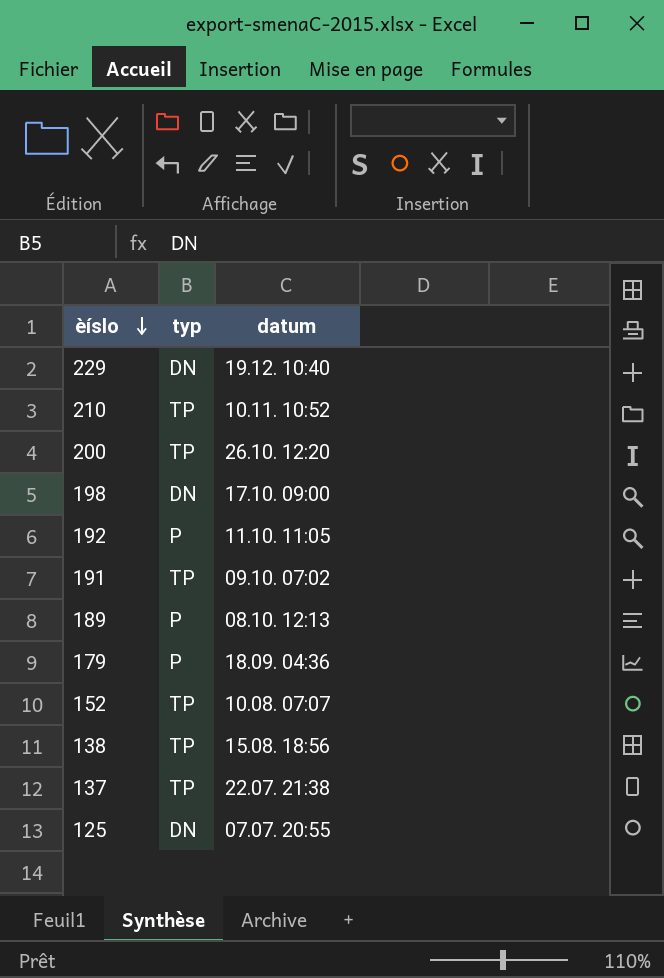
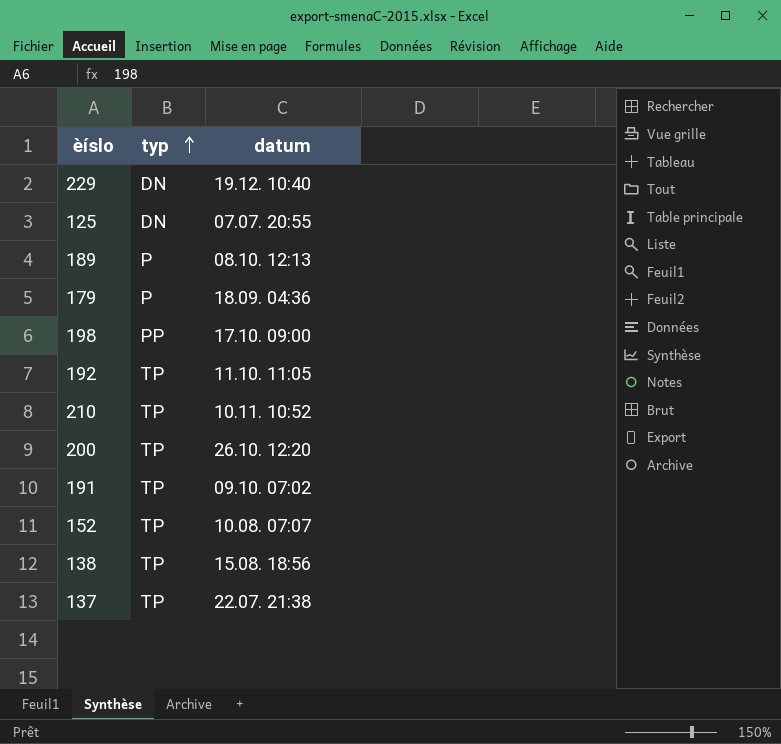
row order: èíslo descending -> typ ascending
198 | typ: DN -> PP
192 | typ: P -> TP

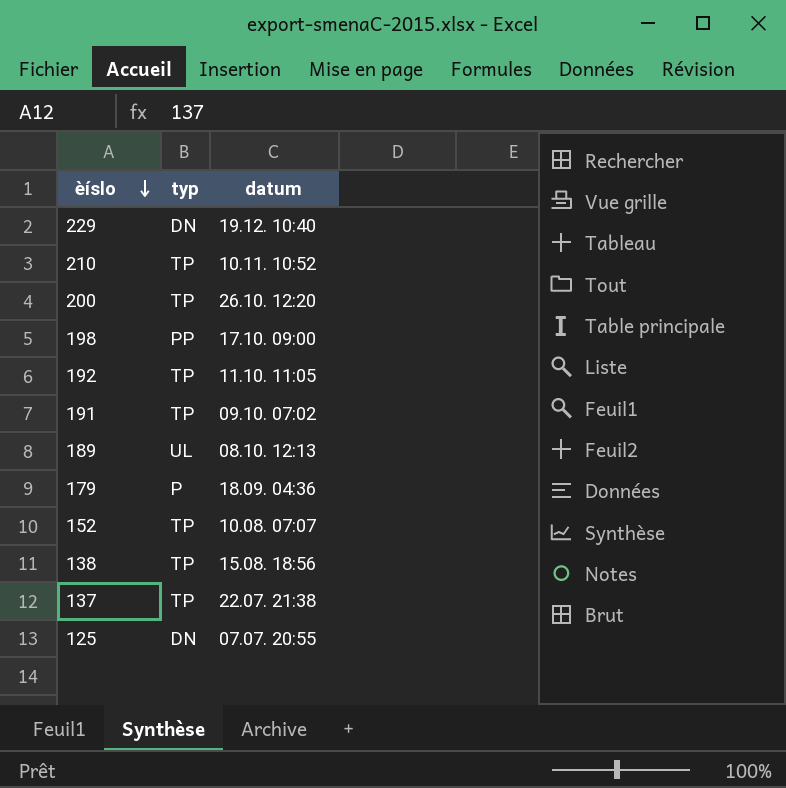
row order: typ ascending -> èíslo descending
189 | typ: P -> UL

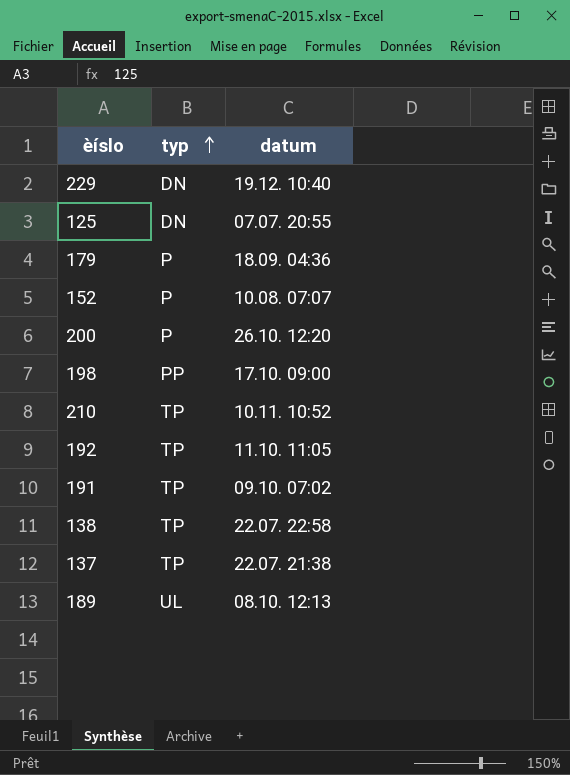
row order: èíslo descending -> typ ascending
152 | typ: TP -> P
200 | typ: TP -> P
138 | datum: 15.08. 18:56 -> 22.07. 22:58

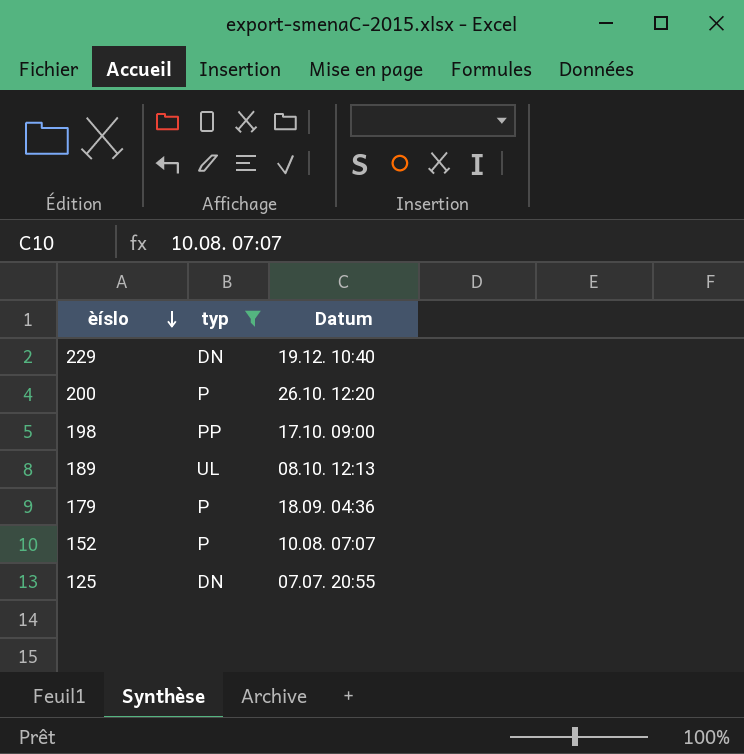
filter: none -> typ != TP
row order: typ ascending -> èíslo descending
column name: datum -> Datum

